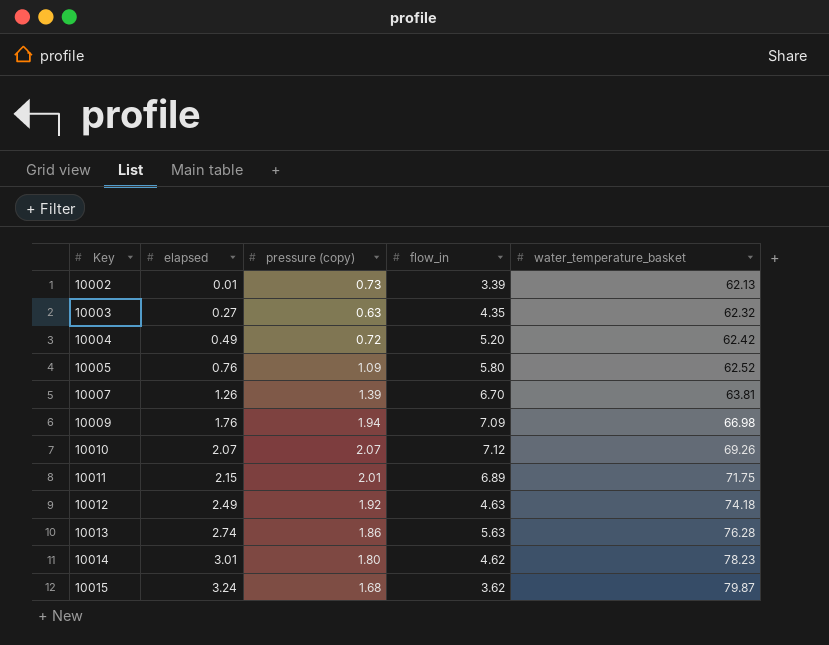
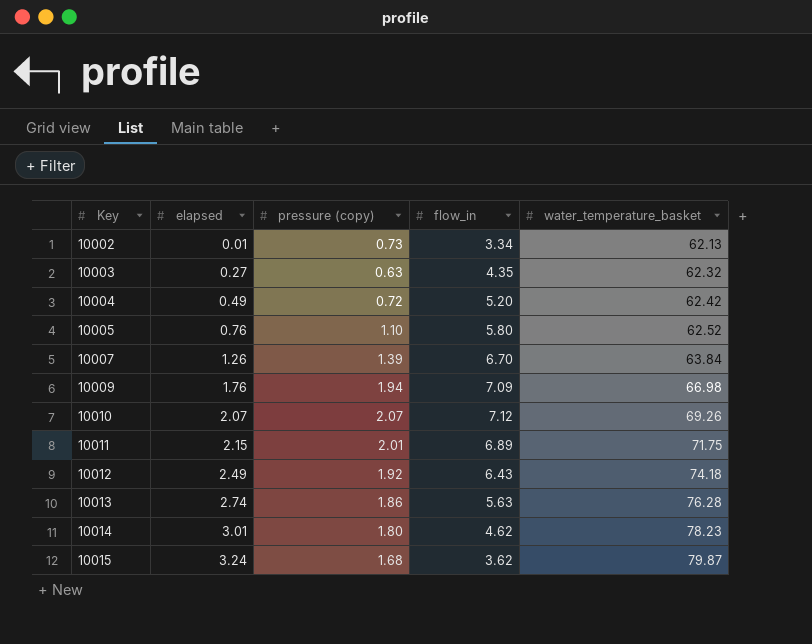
10002 | flow_in: 3.39 -> 3.34
10005 | pressure (copy): 1.09 -> 1.10
10007 | water_temperature_basket: 63.81 -> 63.84
10012 | flow_in: 4.63 -> 6.43

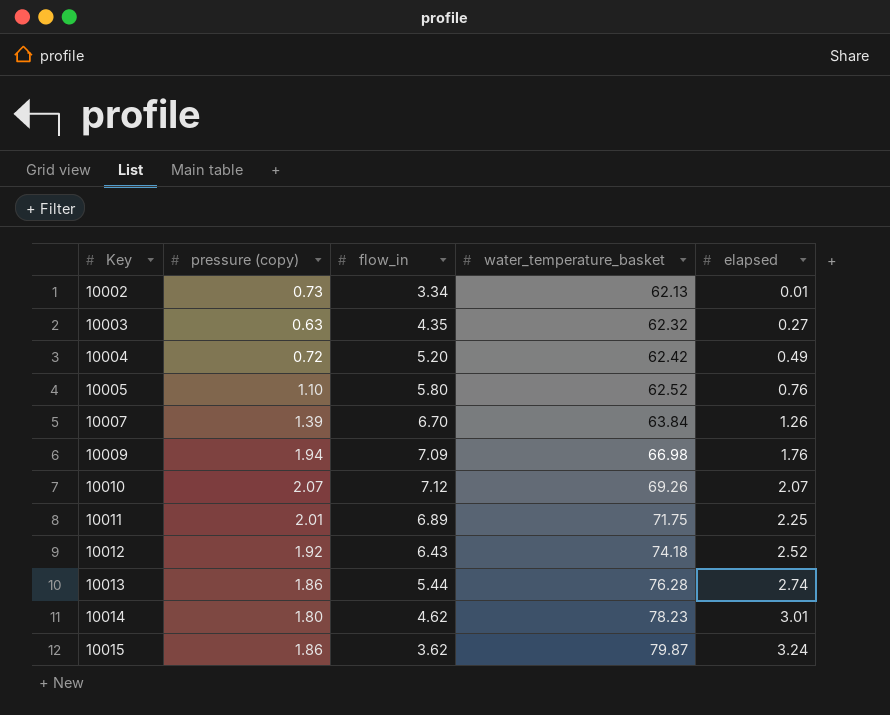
column elapsed | position: 2 -> 5
10011 | elapsed: 2.15 -> 2.25
10012 | elapsed: 2.49 -> 2.52
10013 | flow_in: 5.63 -> 5.44
10015 | pressure (copy): 1.68 -> 1.86

